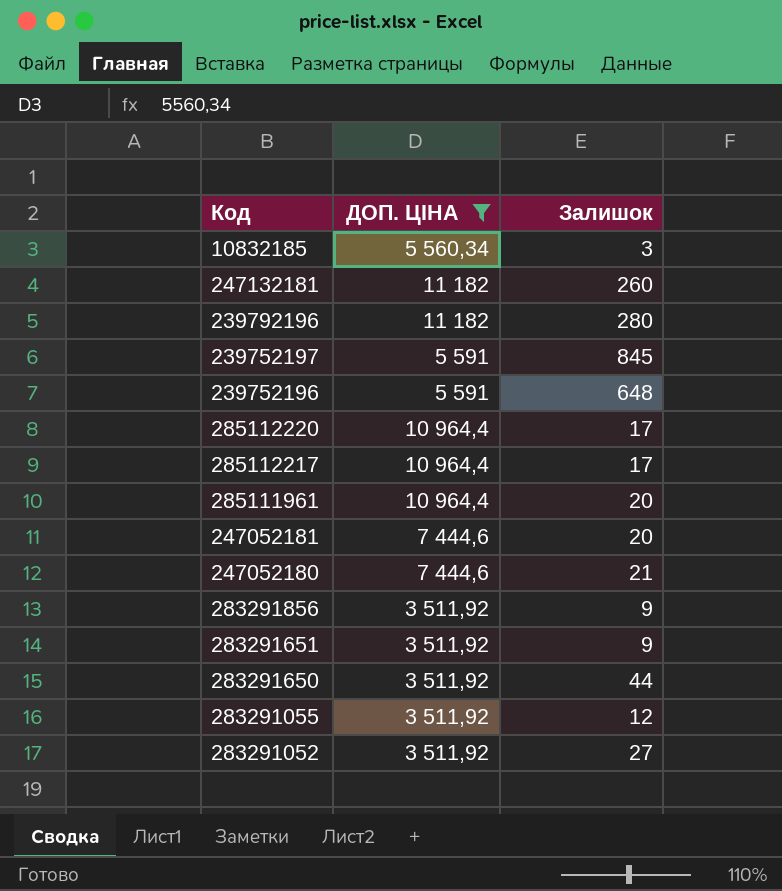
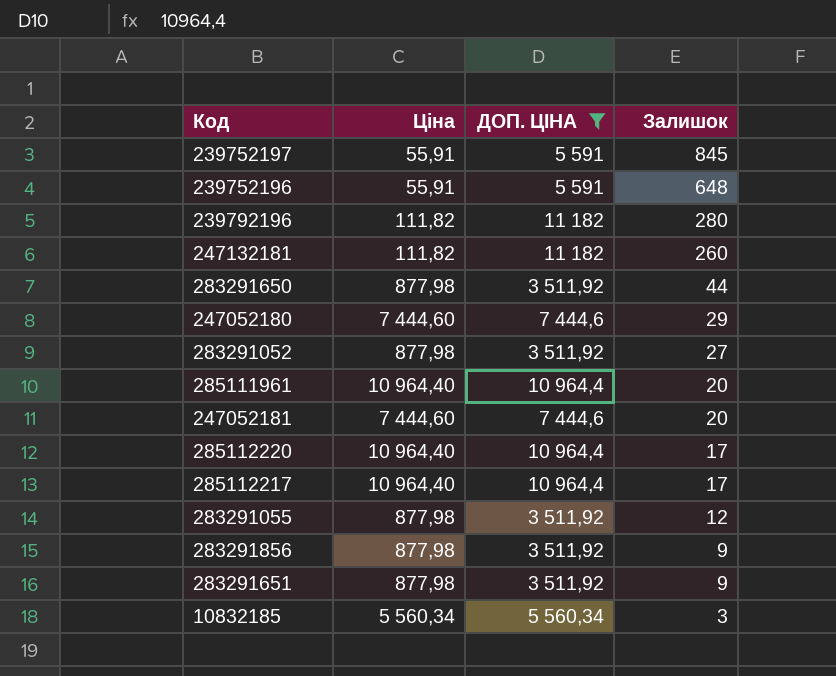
row order: none -> Залишок descending
column Ціна | position: none -> 2
247052180 | Залишок: 21 -> 29

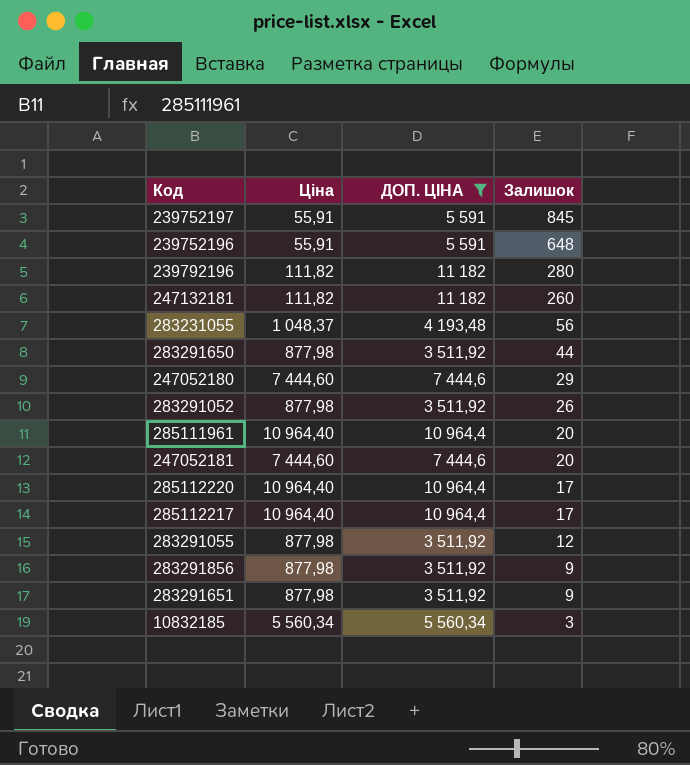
row 283231055: none -> 1 048,37 | 4 193,48 | 56
283291052 | Залишок: 27 -> 26

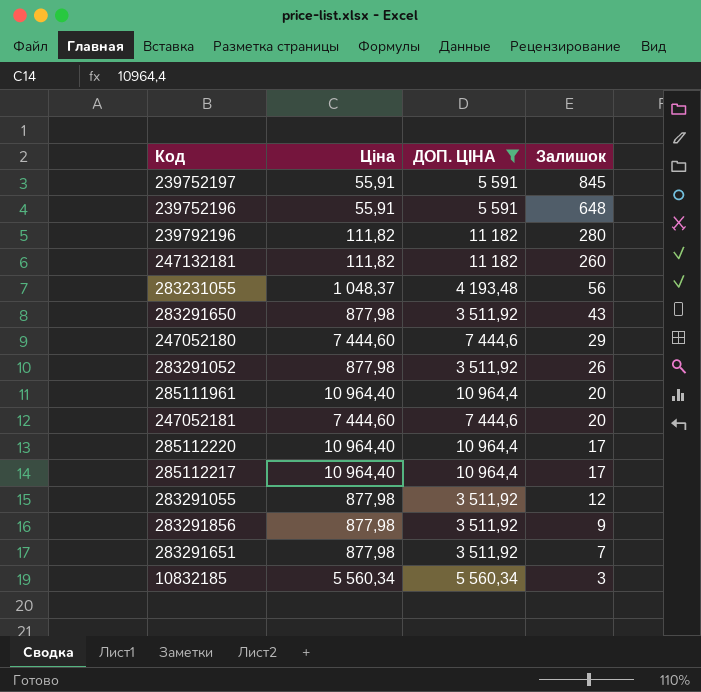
283291650 | Залишок: 44 -> 43
283291651 | Залишок: 9 -> 7

